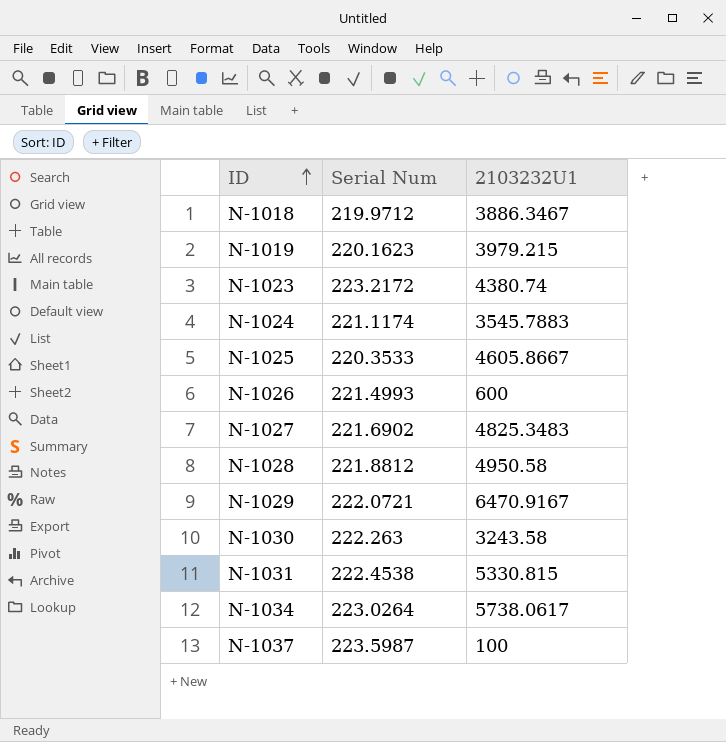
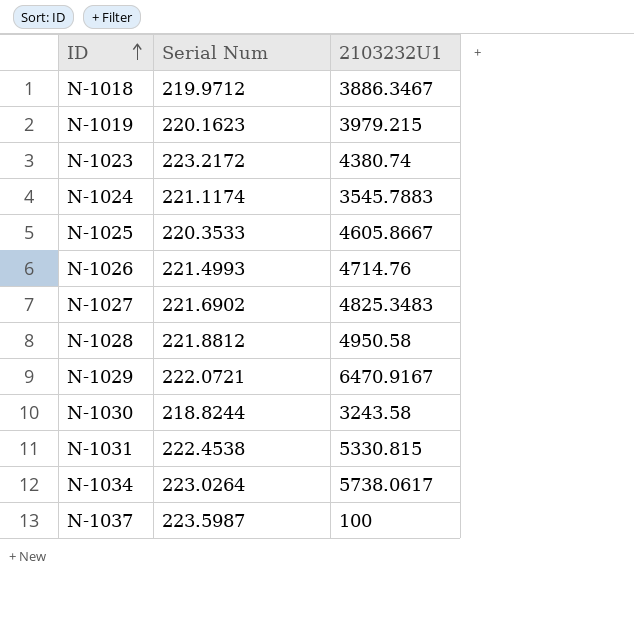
N-1026 | 2103232U1: 600 -> 4714.76
N-1030 | Serial Num: 222.263 -> 218.8244

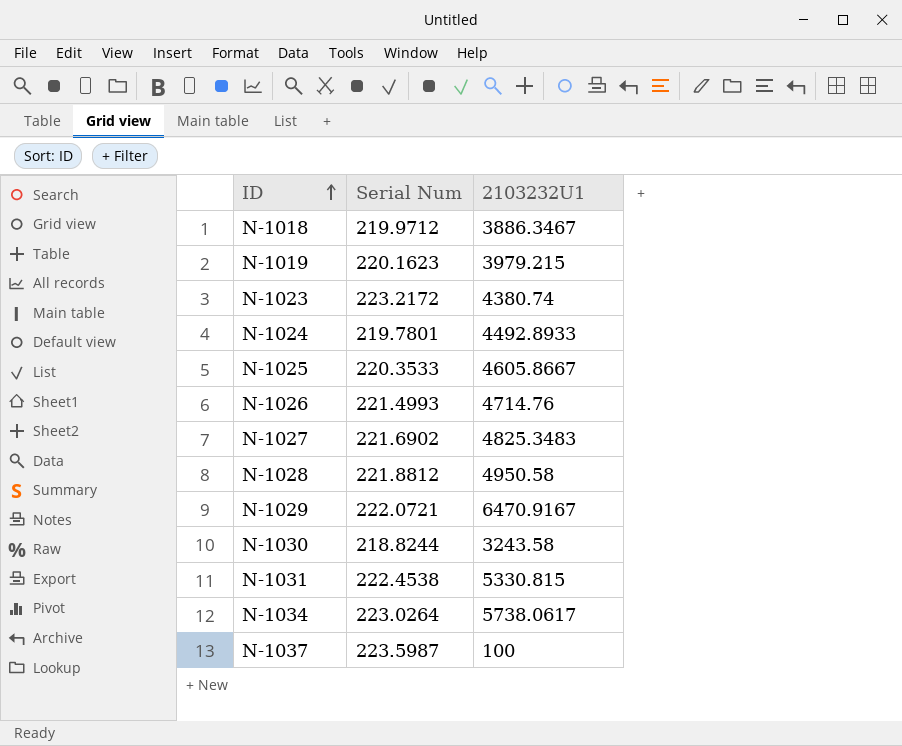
N-1024 | Serial Num: 221.1174 -> 219.7801
N-1024 | 2103232U1: 3545.7883 -> 4492.8933

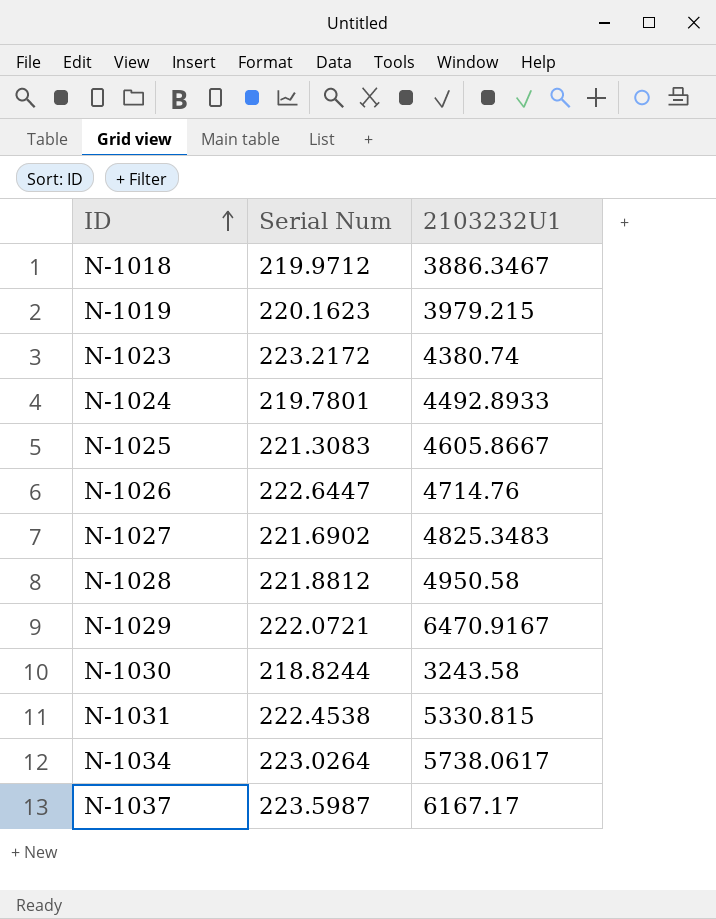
N-1025 | Serial Num: 220.3533 -> 221.3083
N-1026 | Serial Num: 221.4993 -> 222.6447
N-1037 | 2103232U1: 100 -> 6167.17

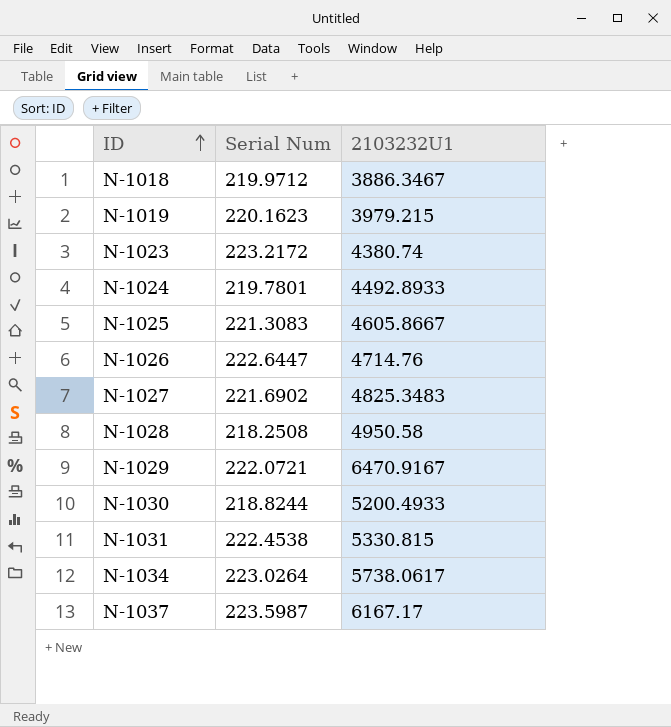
N-1028 | Serial Num: 221.8812 -> 218.2508
N-1030 | 2103232U1: 3243.58 -> 5200.4933

